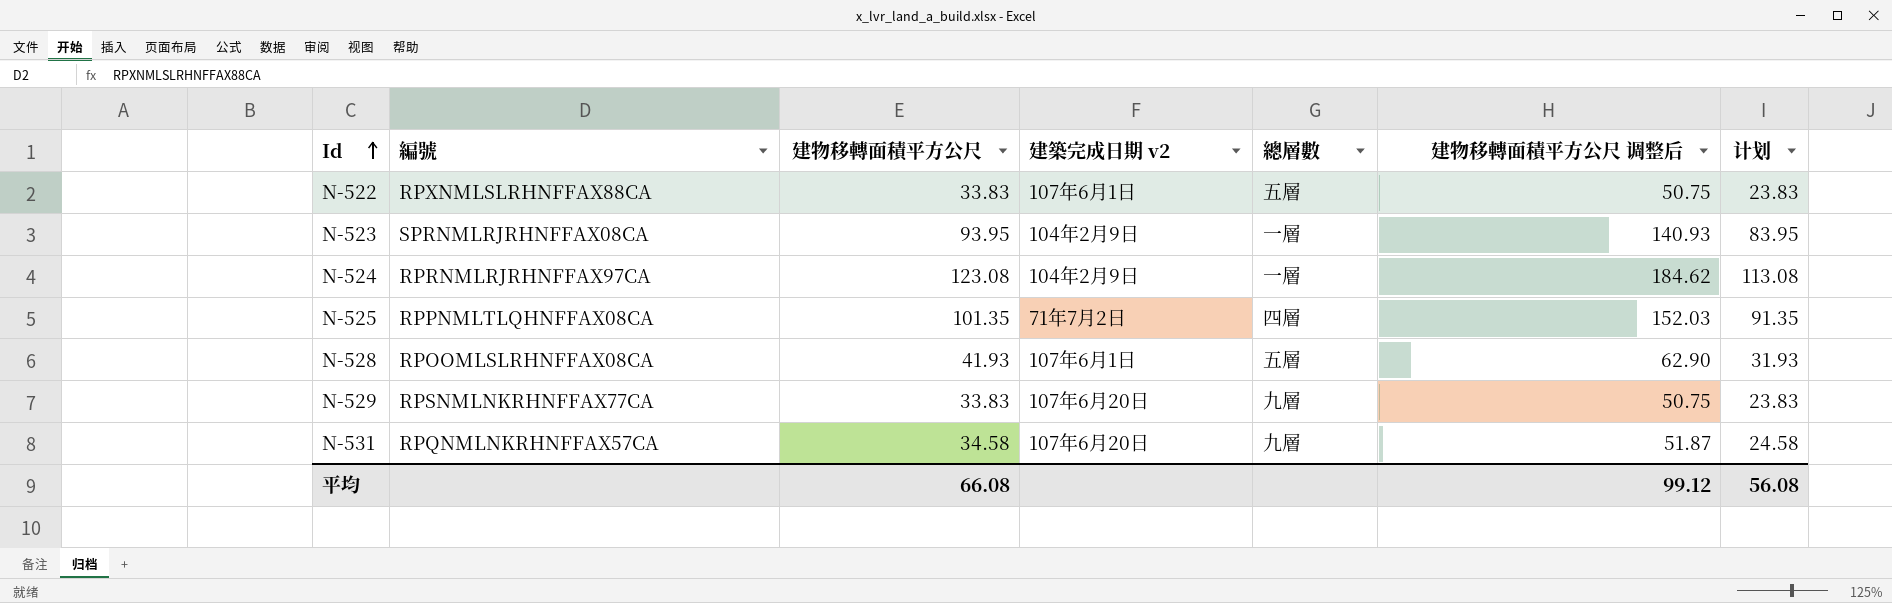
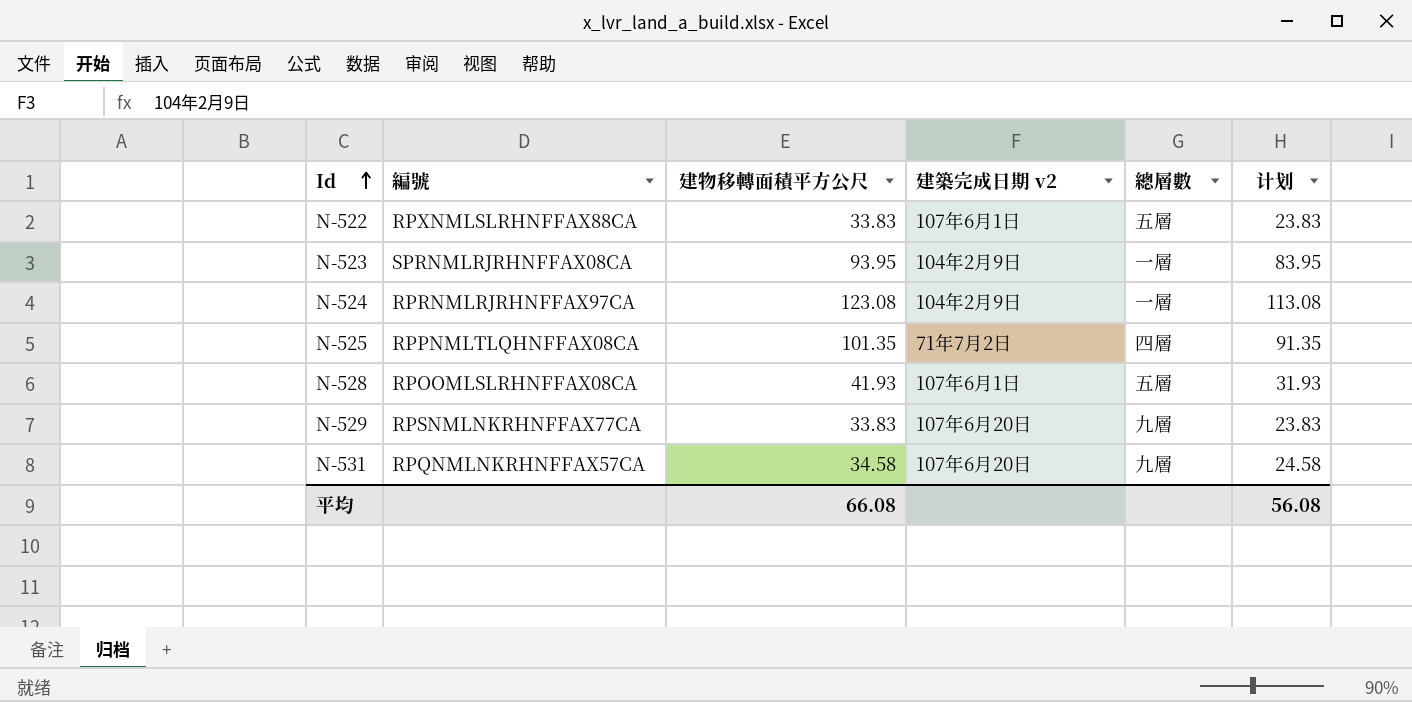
column 建物移轉面積平方公尺 调整后 | formula: [建物移轉面積平方公尺] * 1.5 -> none

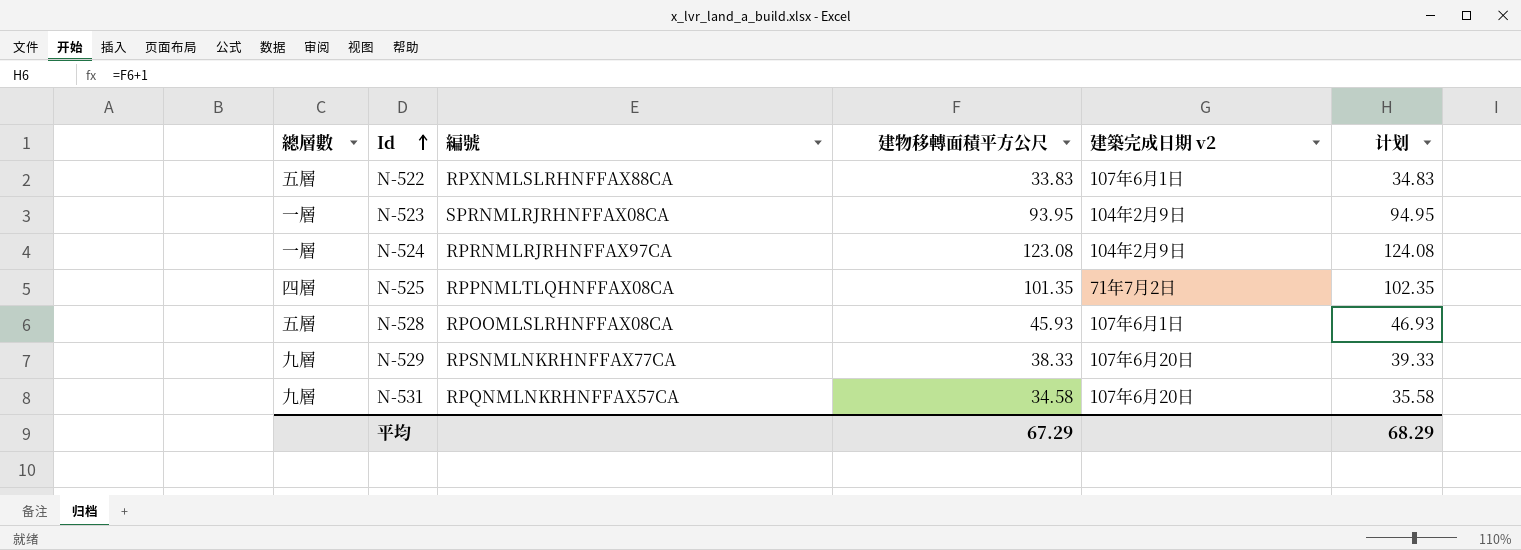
column 總層數 | position: 5 -> 1
column 计划 | formula: [建物移轉面積平方公尺] - 10 -> [建物移轉面積平方公尺] + 1
N-528 | 建物移轉面積平方公尺: 41.93 -> 45.93
N-529 | 建物移轉面積平方公尺: 33.83 -> 38.33
平均 | 建物移轉面積平方公尺: 66.08 -> 67.29
平均 | 计划: 56.08 -> 68.29

